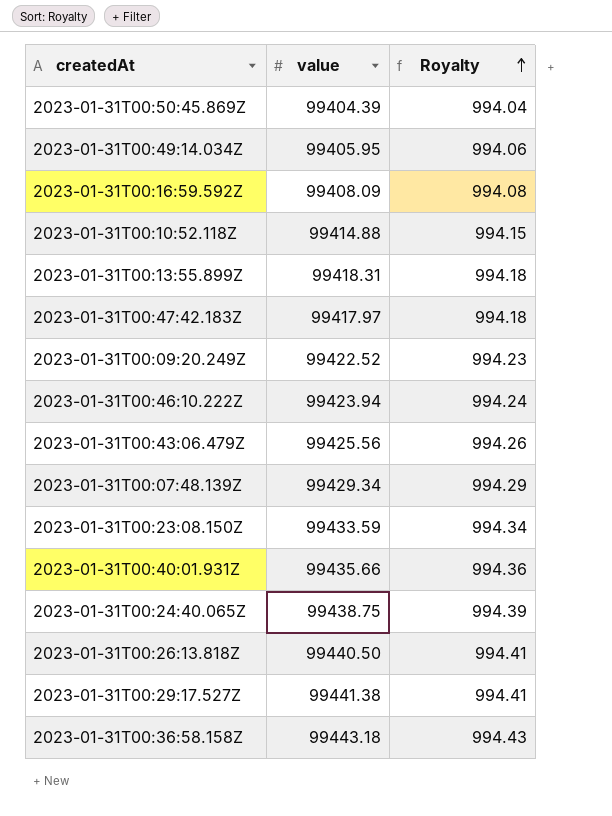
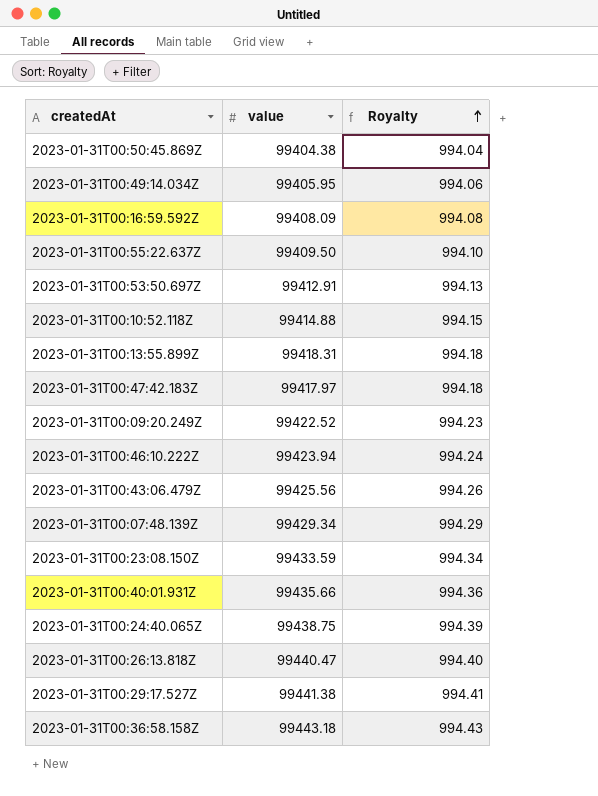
2023-01-31T00:50:45.869Z | value: 99404.39 -> 99404.38
row 2023-01-31T00:55:22.637Z: none -> 99409.50 | 994.10
row 2023-01-31T00:53:50.697Z: none -> 99412.91 | 994.13
2023-01-31T00:26:13.818Z | value: 99440.50 -> 99440.47
2023-01-31T00:26:13.818Z | Royalty: 994.41 -> 994.40

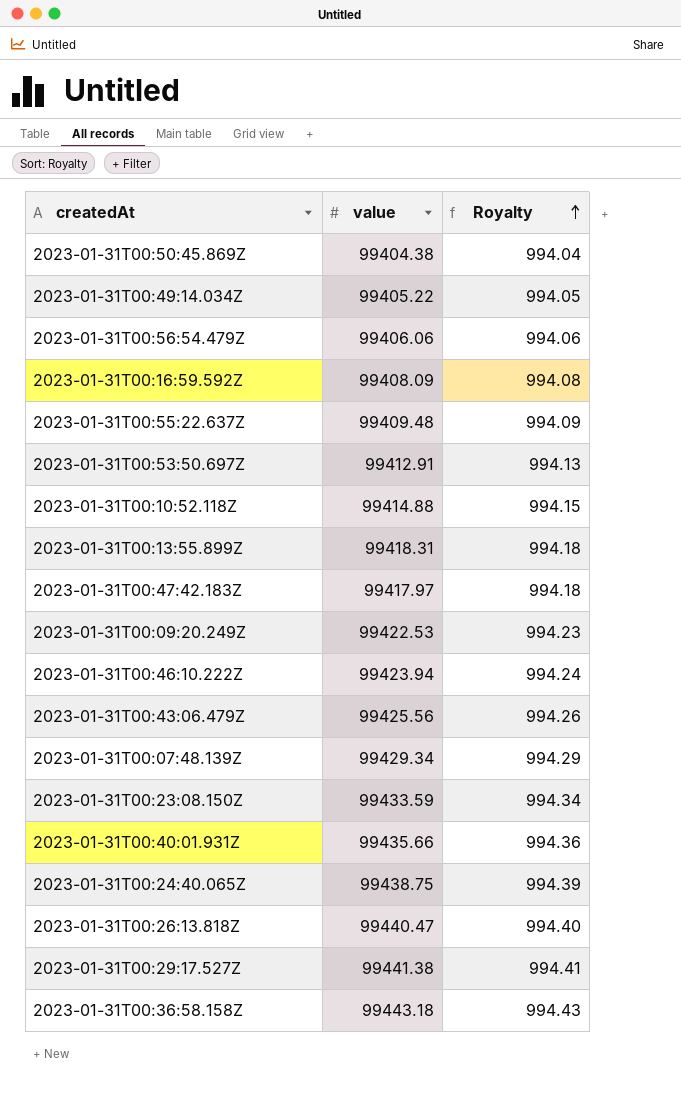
2023-01-31T00:49:14.034Z | value: 99405.95 -> 99405.22
2023-01-31T00:49:14.034Z | Royalty: 994.06 -> 994.05
row 2023-01-31T00:56:54.479Z: none -> 99406.06 | 994.06
2023-01-31T00:55:22.637Z | value: 99409.50 -> 99409.48
2023-01-31T00:55:22.637Z | Royalty: 994.10 -> 994.09
2023-01-31T00:09:20.249Z | value: 99422.52 -> 99422.53

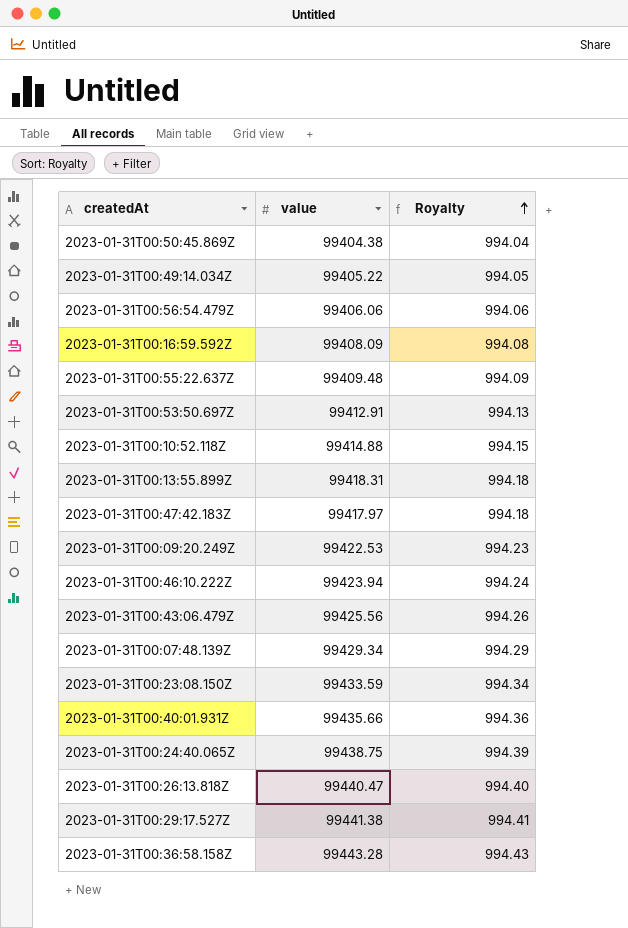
2023-01-31T00:36:58.158Z | value: 99443.18 -> 99443.28

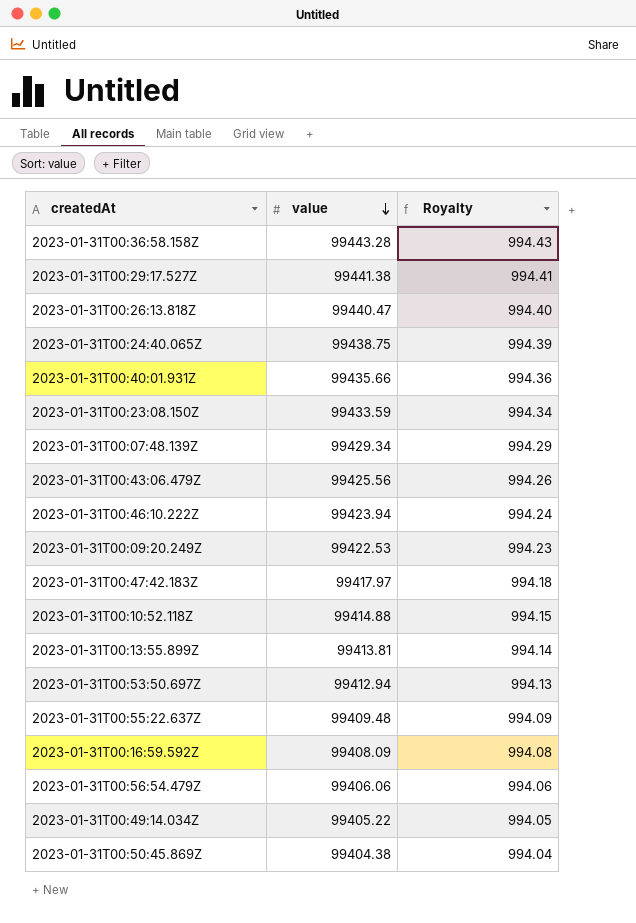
row order: Royalty ascending -> value descending
2023-01-31T00:13:55.899Z | value: 99418.31 -> 99413.81
2023-01-31T00:13:55.899Z | Royalty: 994.18 -> 994.14
2023-01-31T00:53:50.697Z | value: 99412.91 -> 99412.94

